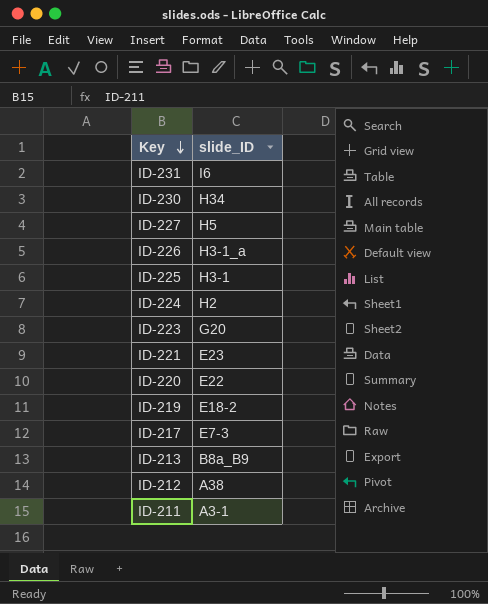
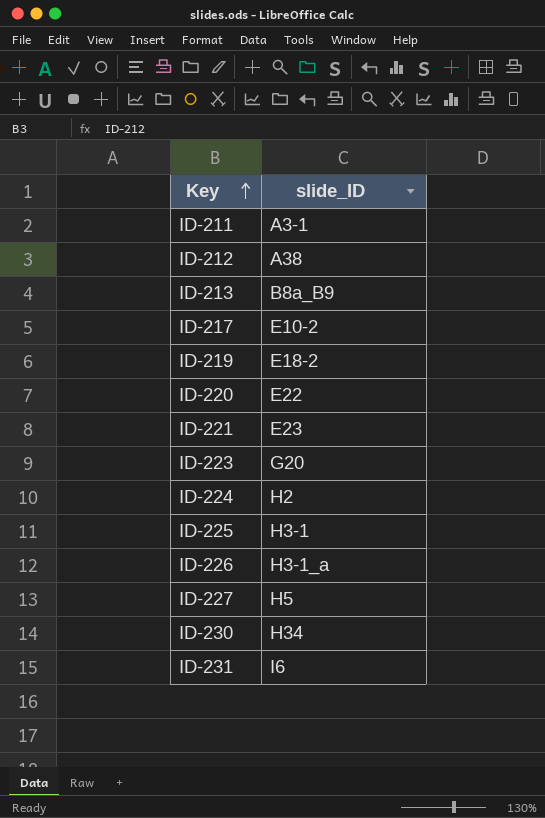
row order: Key descending -> Key ascending
ID-217 | slide_ID: E7-3 -> E10-2

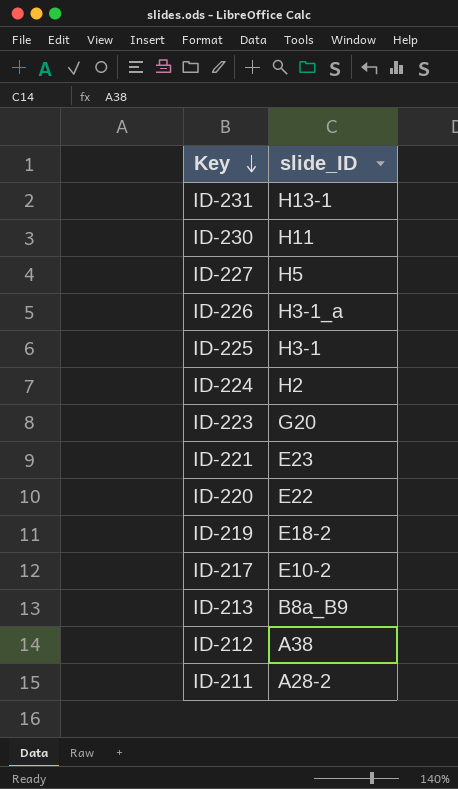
row order: Key ascending -> Key descending
ID-231 | slide_ID: I6 -> H13-1
ID-230 | slide_ID: H34 -> H11
ID-211 | slide_ID: A3-1 -> A28-2

